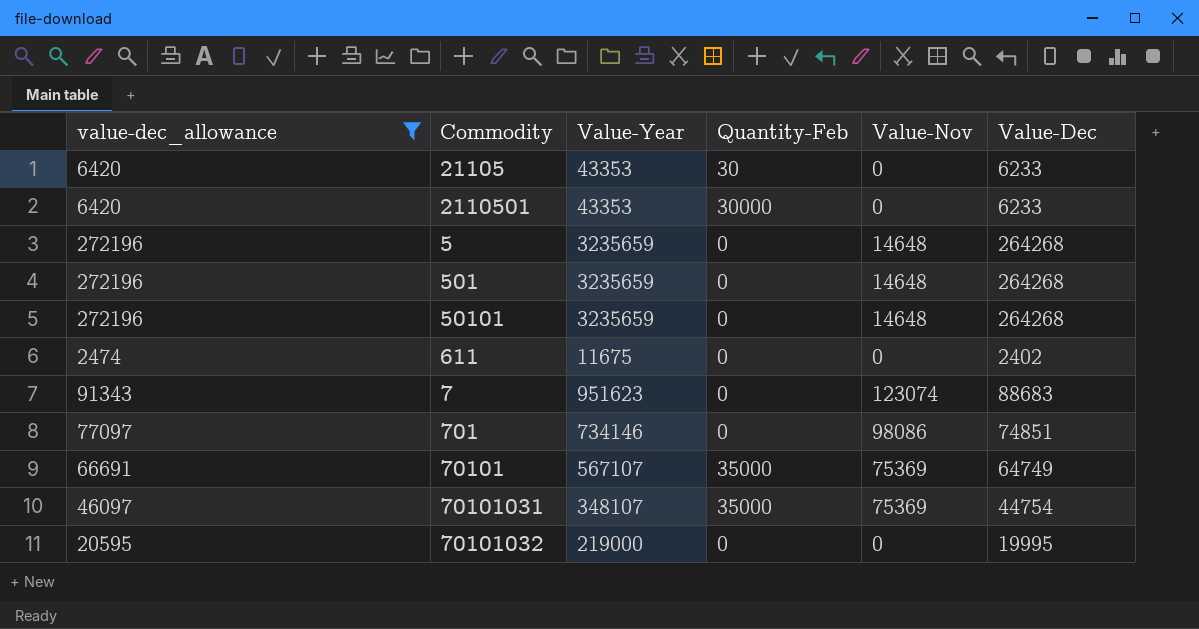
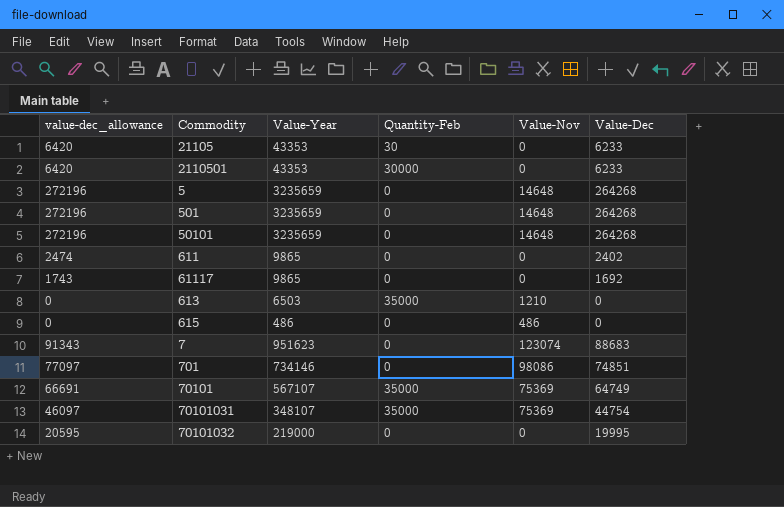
filter: value-dec_allowance >= 2474 -> none
611 | Value-Year: 11675 -> 9865

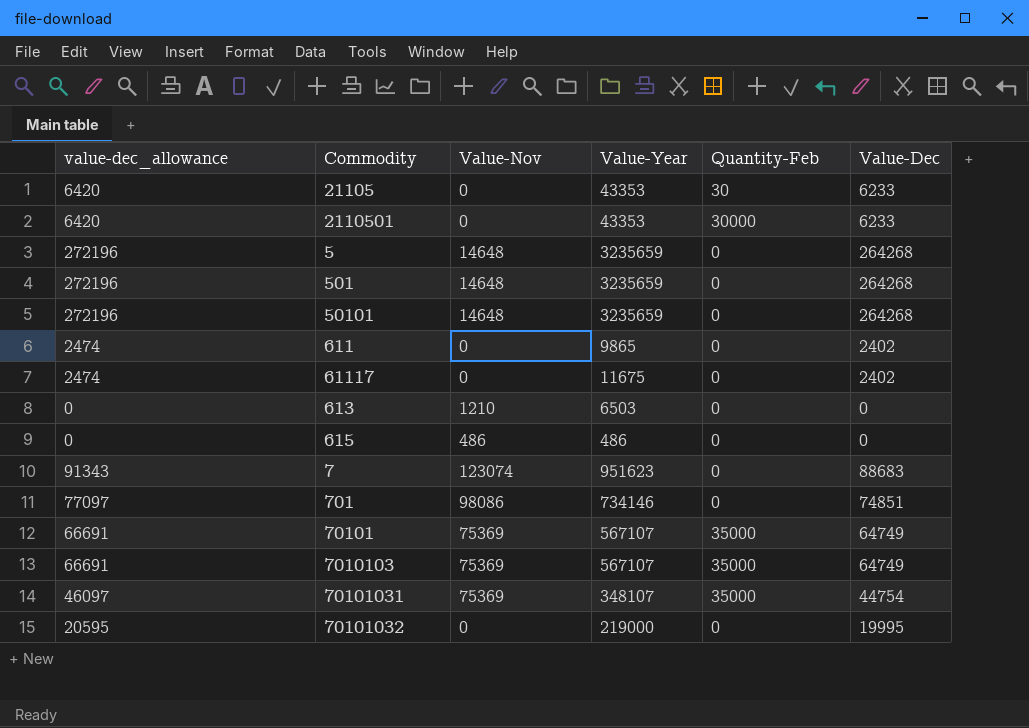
column Value-Nov | position: 5 -> 3
61117 | value-dec_allowance: 1743 -> 2474
61117 | Value-Year: 9865 -> 11675
61117 | Value-Dec: 1692 -> 2402
613 | Quantity-Feb: 35000 -> 0
row 7010103: none -> 66691 | 75369 | 567107 | 35000 | 64749

